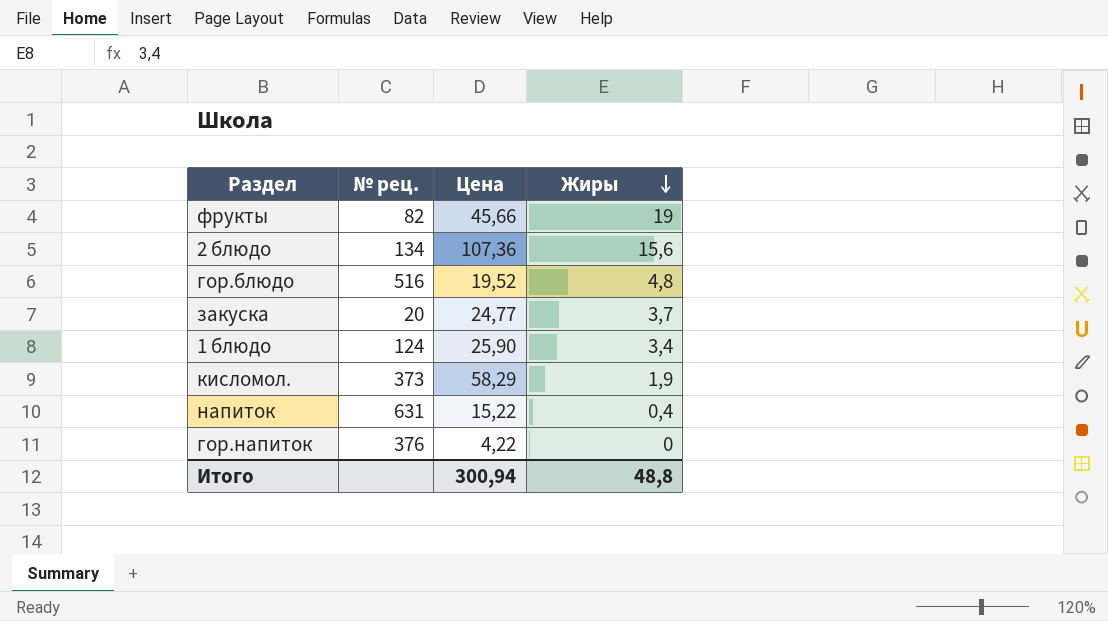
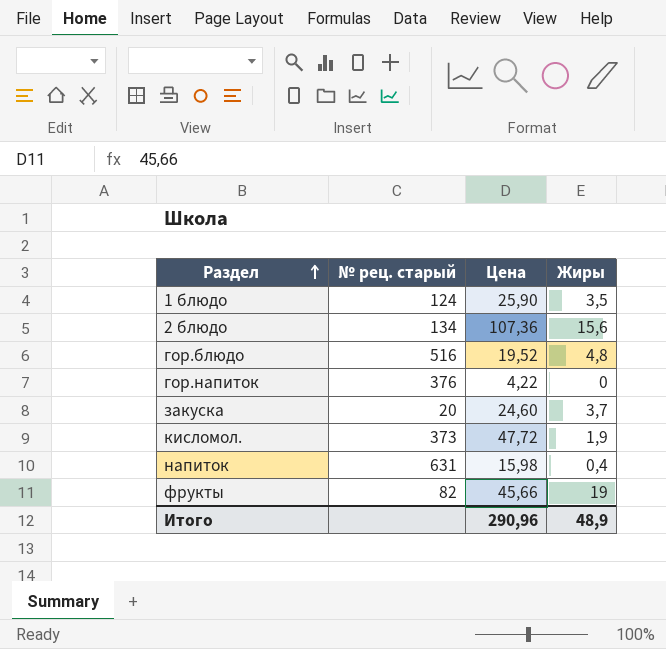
row order: Жиры descending -> Раздел ascending
column name: № рец. -> № рец. старый
1 блюдо | Жиры: 3,4 -> 3,5
закуска | Цена: 24,77 -> 24,60
кисломол. | Цена: 58,29 -> 47,72
напиток | Цена: 15,22 -> 15,98
Итого | Цена: 300,94 -> 290,96
Итого | Жиры: 48,8 -> 48,9

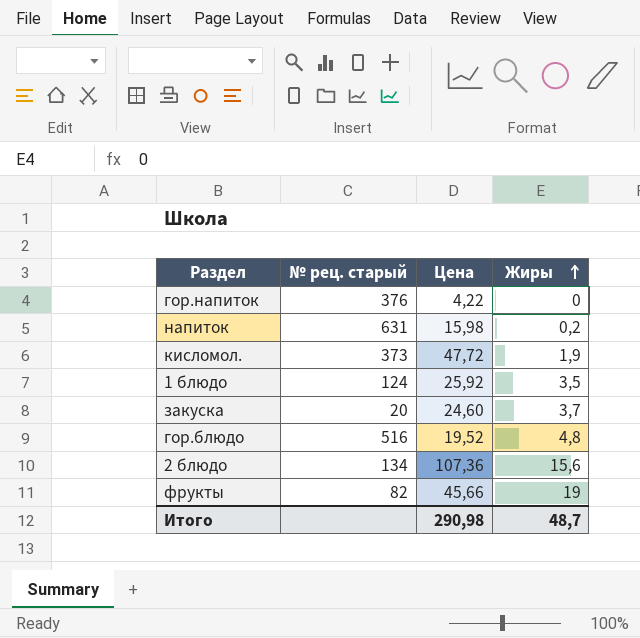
row order: Раздел ascending -> Жиры ascending
напиток | Жиры: 0,4 -> 0,2
1 блюдо | Цена: 25,90 -> 25,92
Итого | Цена: 290,96 -> 290,98
Итого | Жиры: 48,9 -> 48,7

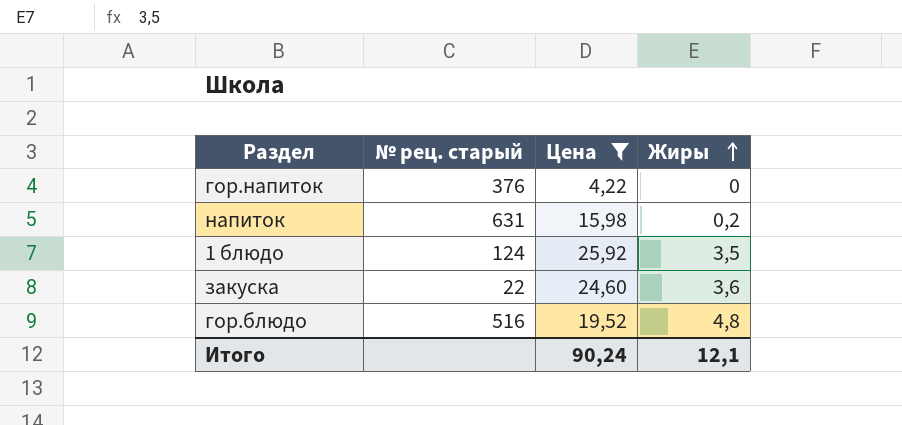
filter: none -> Цена <= 25,92
закуска | № рец. старый: 20 -> 22
закуска | Жиры: 3,7 -> 3,6
Итого | Цена: 290,98 -> 90,24
Итого | Жиры: 48,7 -> 12,1

